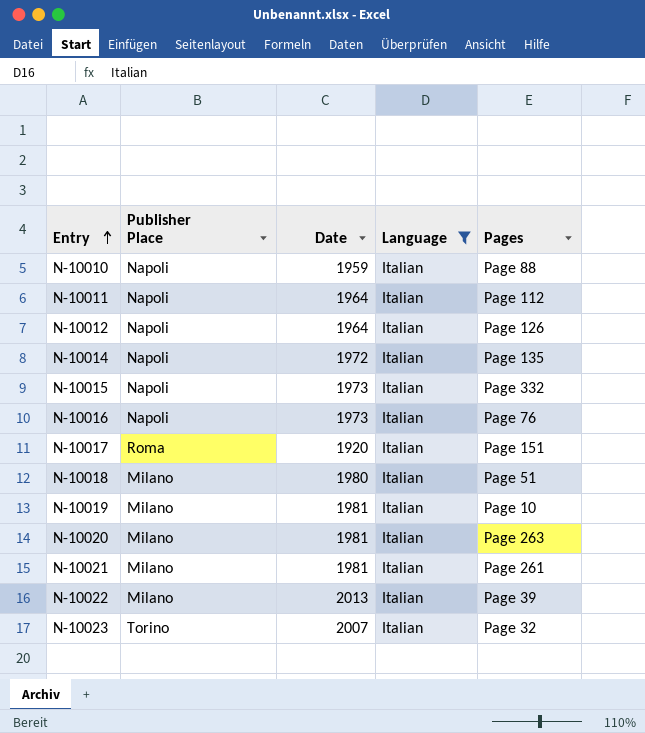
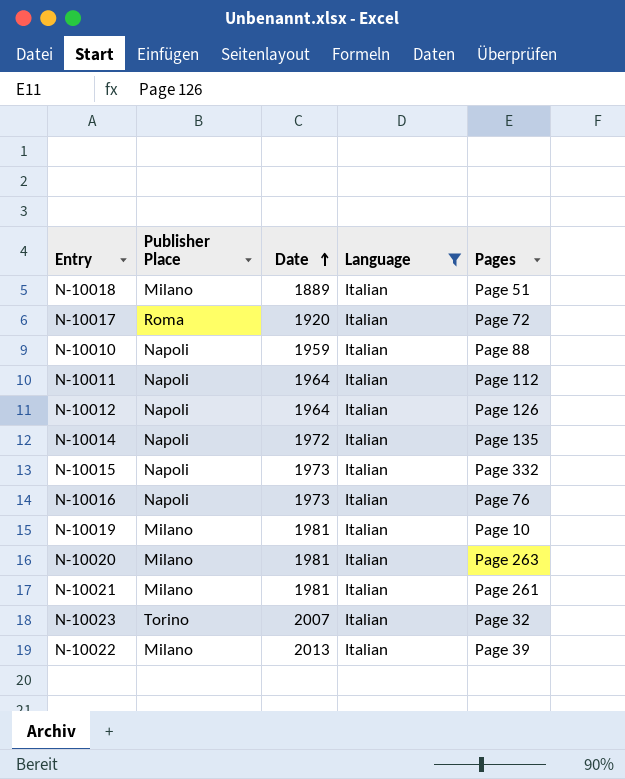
row order: Entry ascending -> Date ascending
N-10018 | Date: 1980 -> 1889
N-10017 | Pages: Page 151 -> Page 72

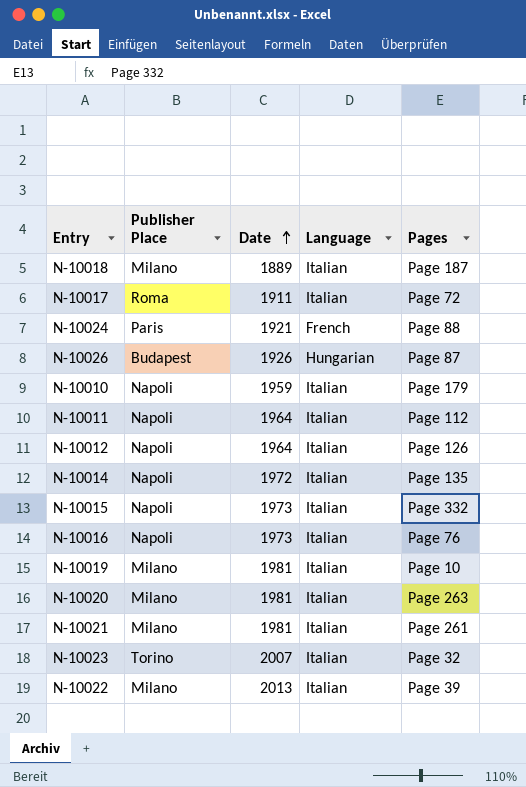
filter: Language = Italian -> none
N-10018 | Pages: Page 51 -> Page 187
N-10017 | Date: 1920 -> 1911
N-10010 | Pages: Page 88 -> Page 179

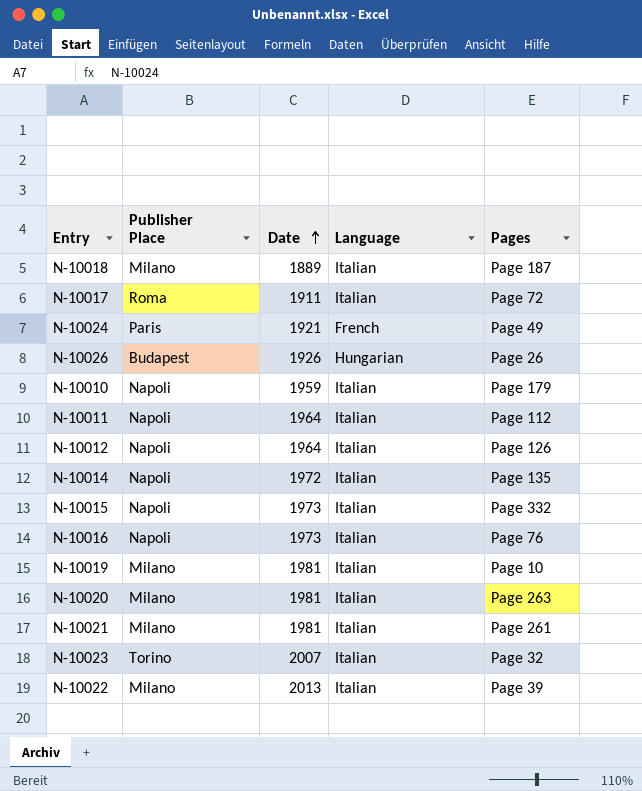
N-10024 | Pages: Page 88 -> Page 49
N-10026 | Pages: Page 87 -> Page 26

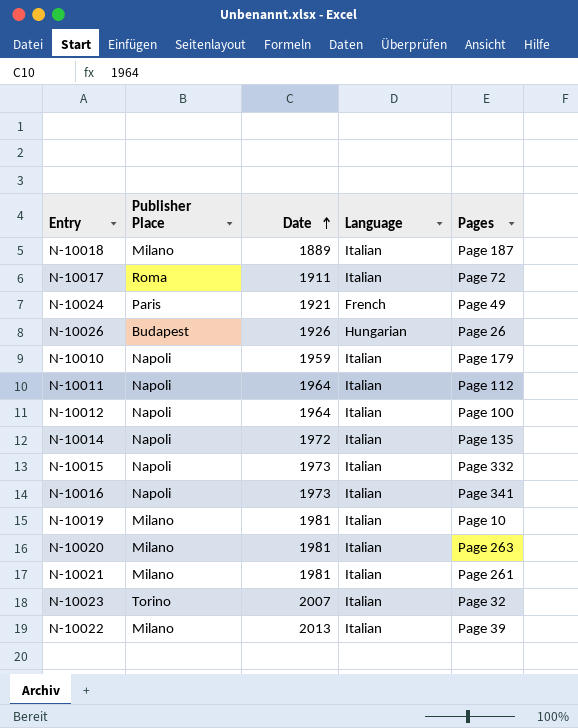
N-10012 | Pages: Page 126 -> Page 100
N-10016 | Pages: Page 76 -> Page 341

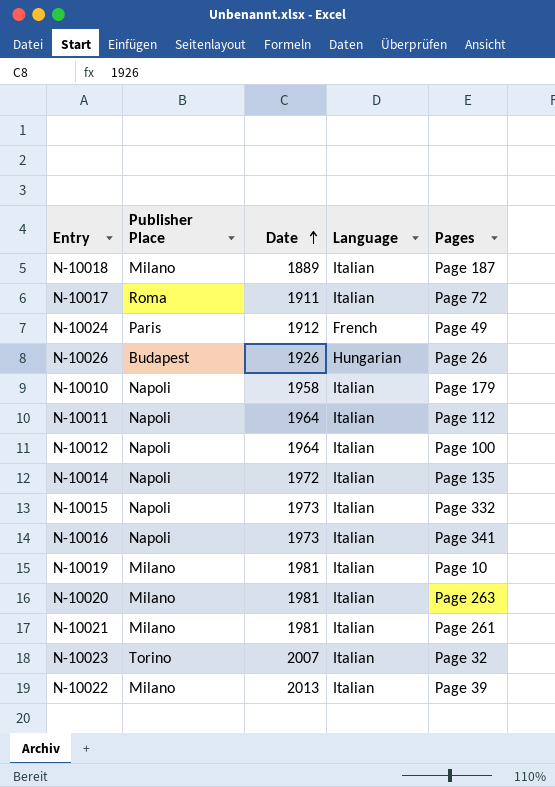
N-10024 | Date: 1921 -> 1912
N-10010 | Date: 1959 -> 1958

